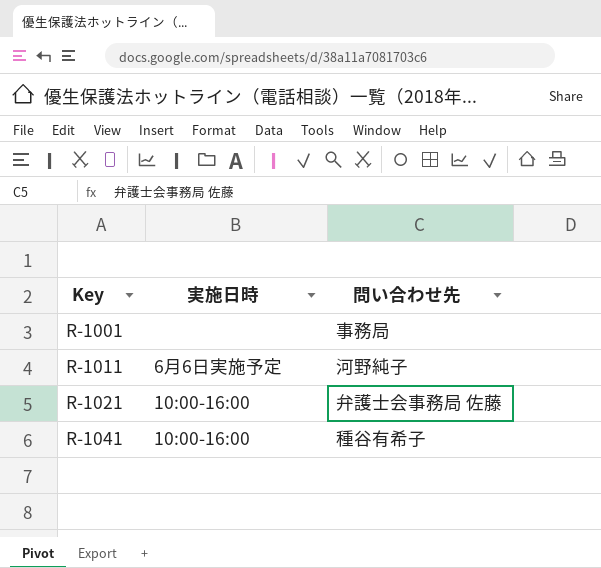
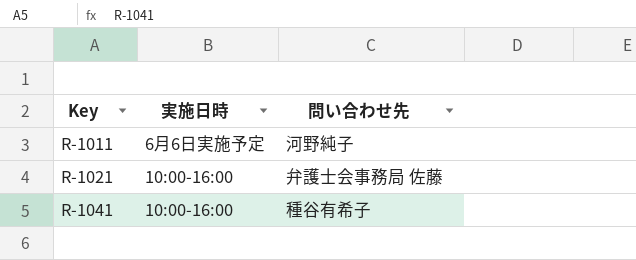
row R-1001: none | 事務局 -> none

